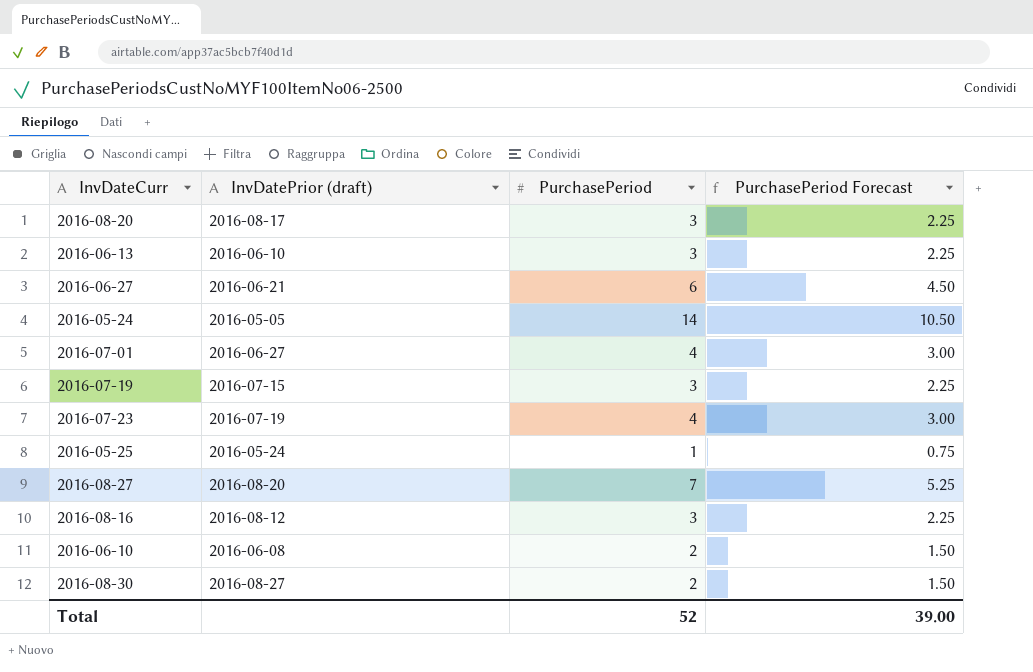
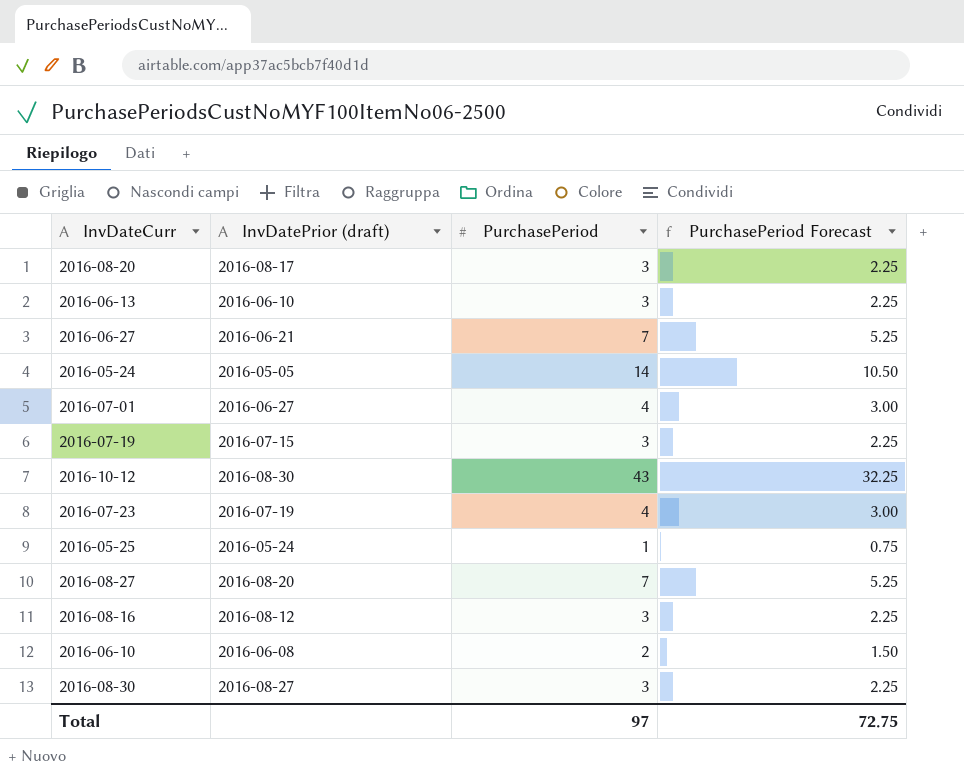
2016-06-27 | PurchasePeriod: 6 -> 7
2016-06-27 | PurchasePeriod Forecast: 4.50 -> 5.25
row 2016-10-12: none -> 2016-08-30 | 43 | 32.25
2016-08-30 | PurchasePeriod: 2 -> 3
2016-08-30 | PurchasePeriod Forecast: 1.50 -> 2.25
Total | PurchasePeriod: 52 -> 97
Total | PurchasePeriod Forecast: 39.00 -> 72.75

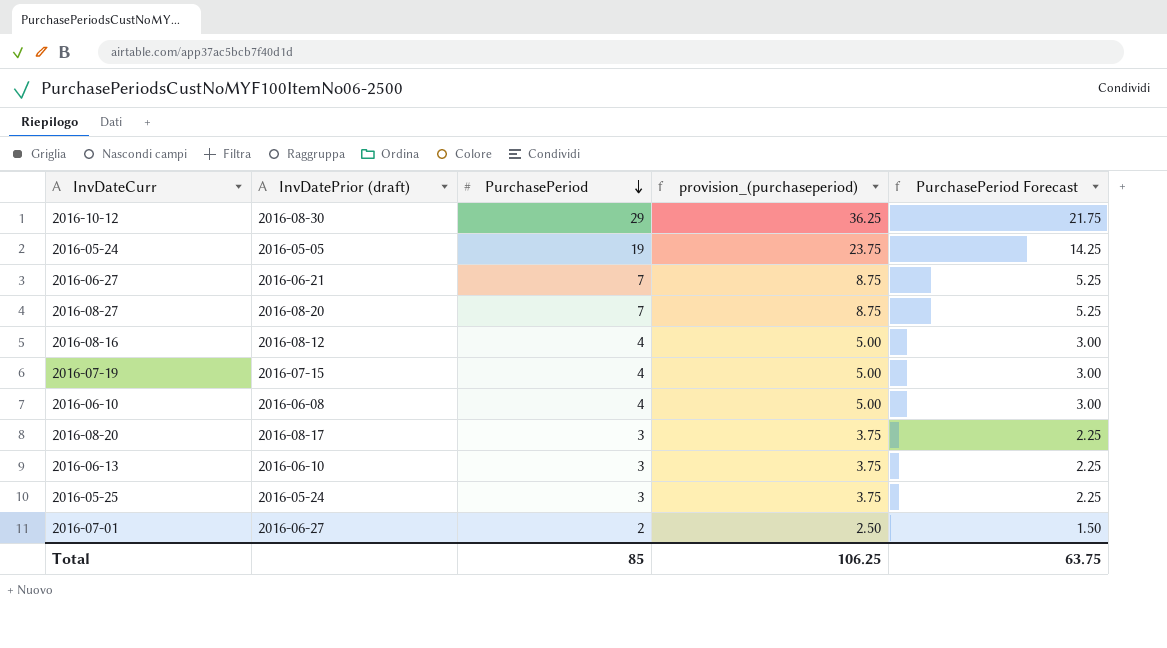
row order: none -> PurchasePeriod descending
column provision_(purchaseperiod) | formula: none -> [PurchasePeriod] * 1.25
row 2016-07-23: 2016-07-19 | 4 | 3.00 -> none
row 2016-08-30: 2016-08-27 | 3 | 2.25 -> none
2016-10-12 | PurchasePeriod: 43 -> 29
2016-10-12 | PurchasePeriod Forecast: 32.25 -> 21.75
2016-05-24 | PurchasePeriod: 14 -> 19
2016-05-24 | PurchasePeriod Forecast: 10.50 -> 14.25
2016-08-16 | PurchasePeriod: 3 -> 4
2016-08-16 | PurchasePeriod Forecast: 2.25 -> 3.00
2016-07-19 | PurchasePeriod: 3 -> 4
2016-07-19 | PurchasePeriod Forecast: 2.25 -> 3.00
2016-06-10 | PurchasePeriod: 2 -> 4
2016-06-10 | PurchasePeriod Forecast: 1.50 -> 3.00
2016-05-25 | PurchasePeriod: 1 -> 3
2016-05-25 | PurchasePeriod Forecast: 0.75 -> 2.25
2016-07-01 | PurchasePeriod: 4 -> 2
2016-07-01 | PurchasePeriod Forecast: 3.00 -> 1.50
Total | PurchasePeriod: 97 -> 85
Total | PurchasePeriod Forecast: 72.75 -> 63.75

